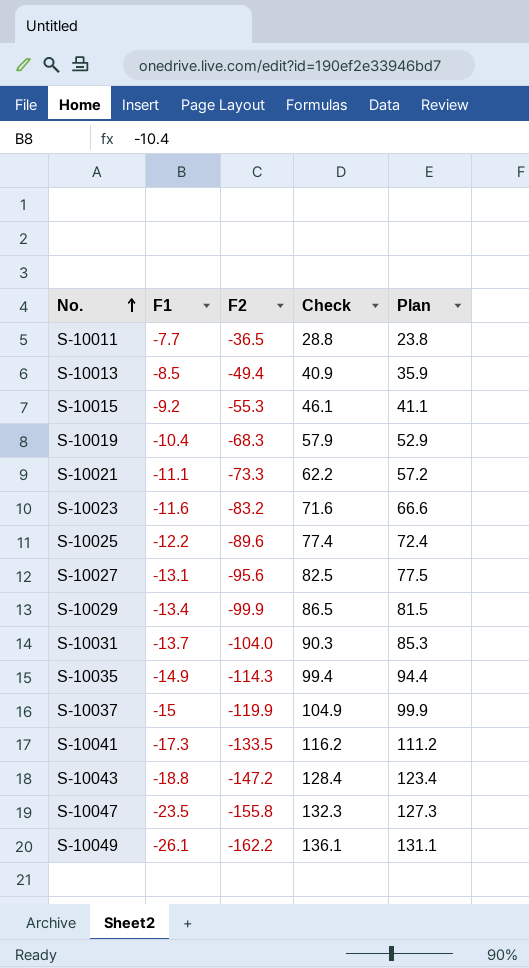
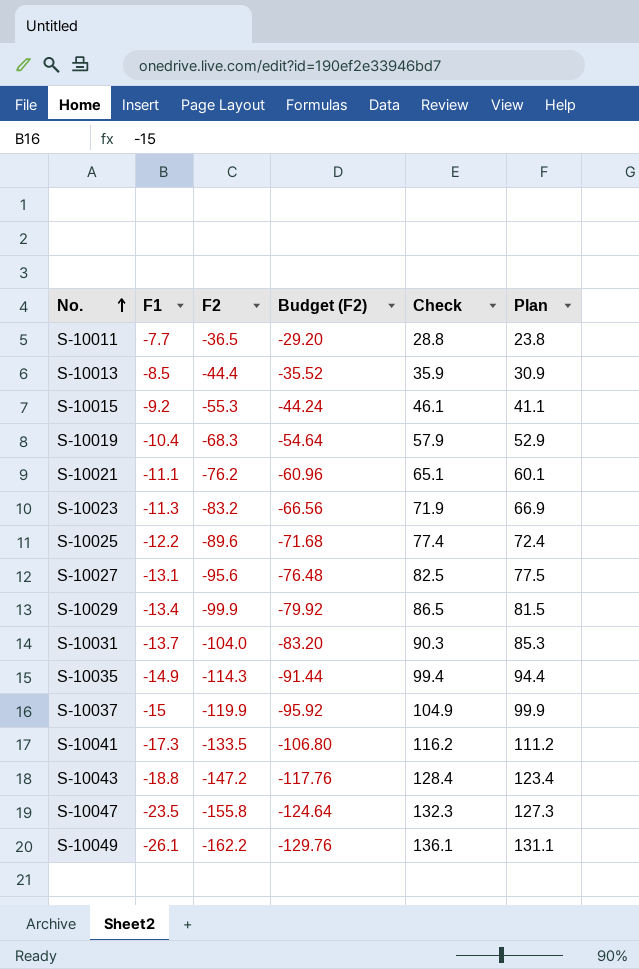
column Budget (F2) | formula: none -> [F2] * 0.8
S-10013 | F2: -49.4 -> -44.4
S-10013 | Check: 40.9 -> 35.9
S-10013 | Plan: 35.9 -> 30.9
S-10021 | F2: -73.3 -> -76.2
S-10021 | Check: 62.2 -> 65.1
S-10021 | Plan: 57.2 -> 60.1
S-10023 | F1: -11.6 -> -11.3
S-10023 | Check: 71.6 -> 71.9
S-10023 | Plan: 66.6 -> 66.9

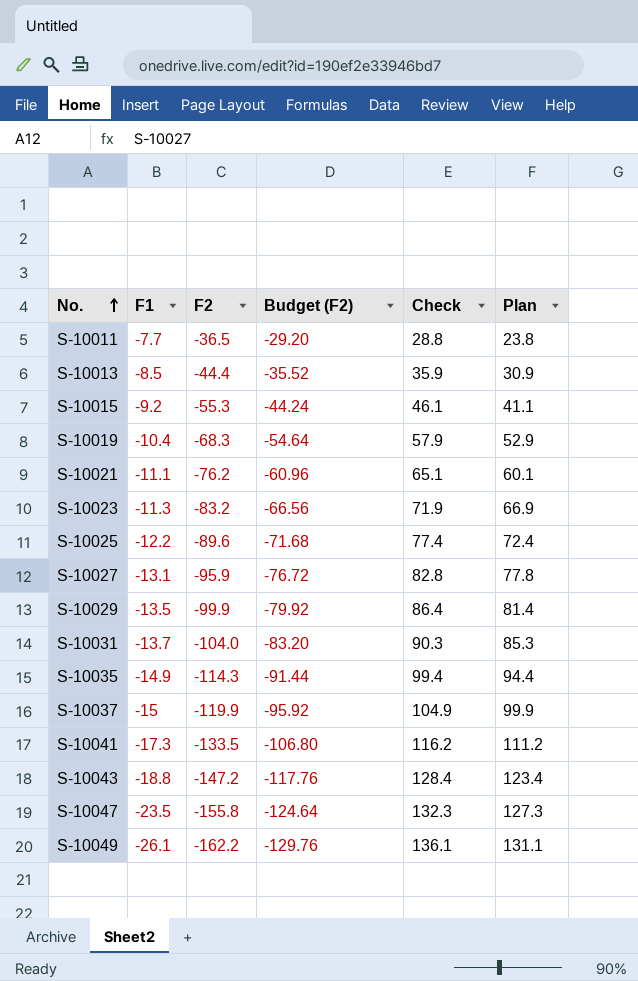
S-10027 | F2: -95.6 -> -95.9
S-10027 | Budget (F2): -76.48 -> -76.72
S-10027 | Check: 82.5 -> 82.8
S-10027 | Plan: 77.5 -> 77.8
S-10029 | F1: -13.4 -> -13.5
S-10029 | Check: 86.5 -> 86.4
S-10029 | Plan: 81.5 -> 81.4

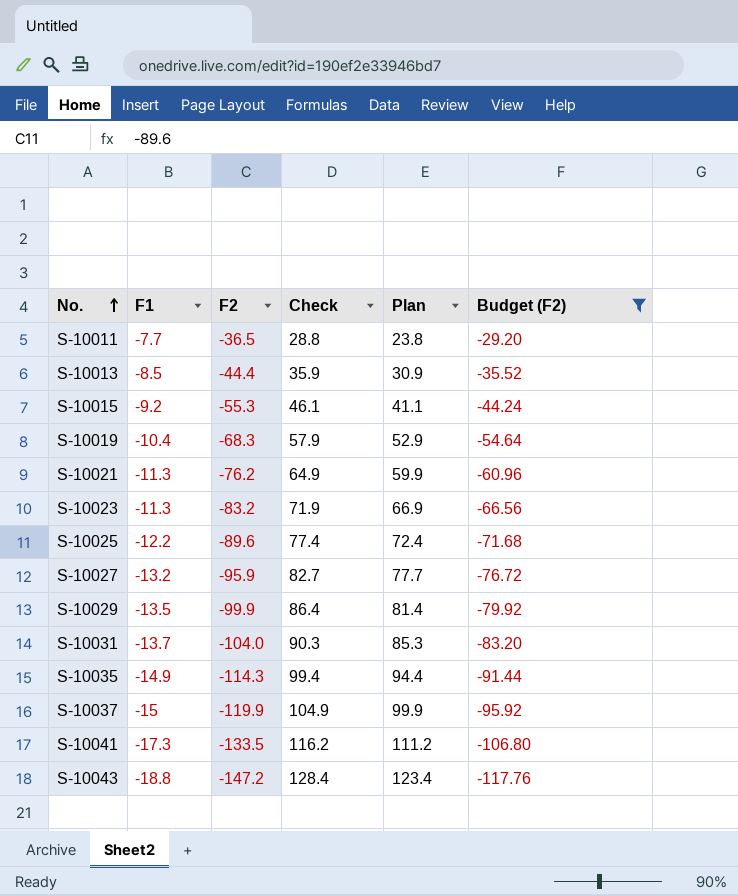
filter: none -> Budget (F2) >= -117.76
column Budget (F2) | position: 4 -> 6
S-10021 | F1: -11.1 -> -11.3
S-10021 | Check: 65.1 -> 64.9
S-10021 | Plan: 60.1 -> 59.9
S-10027 | F1: -13.1 -> -13.2
S-10027 | Check: 82.8 -> 82.7
S-10027 | Plan: 77.8 -> 77.7

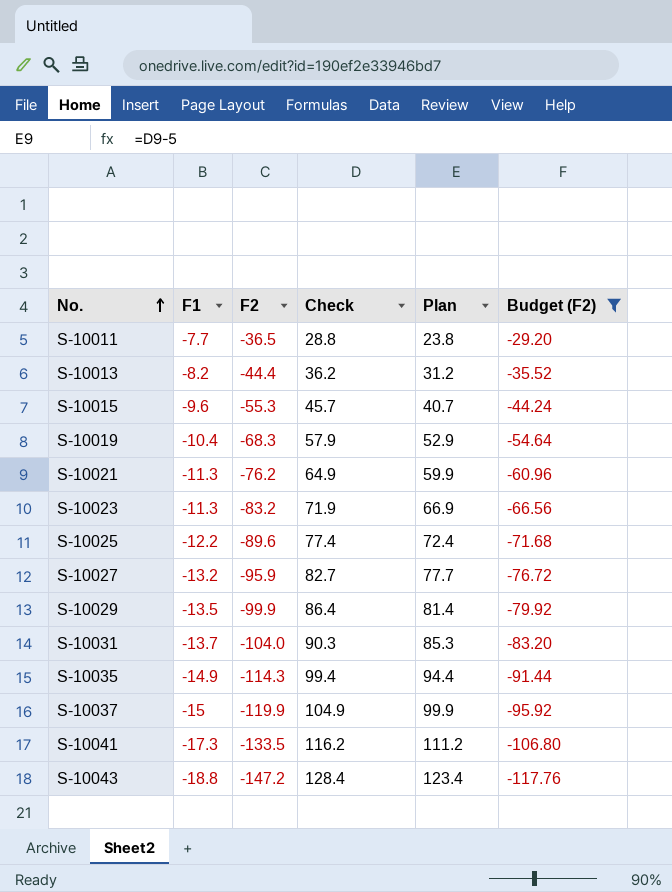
S-10013 | F1: -8.5 -> -8.2
S-10013 | Check: 35.9 -> 36.2
S-10013 | Plan: 30.9 -> 31.2
S-10015 | F1: -9.2 -> -9.6
S-10015 | Check: 46.1 -> 45.7
S-10015 | Plan: 41.1 -> 40.7

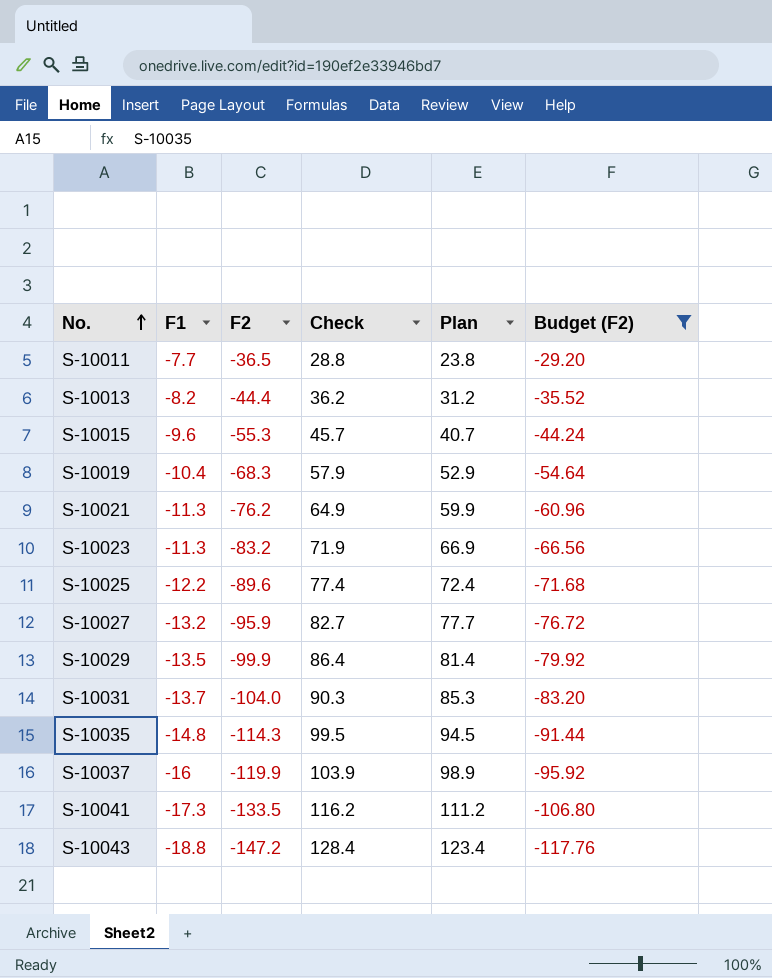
S-10035 | F1: -14.9 -> -14.8
S-10035 | Check: 99.4 -> 99.5
S-10035 | Plan: 94.4 -> 94.5
S-10037 | F1: -15 -> -16
S-10037 | Check: 104.9 -> 103.9
S-10037 | Plan: 99.9 -> 98.9

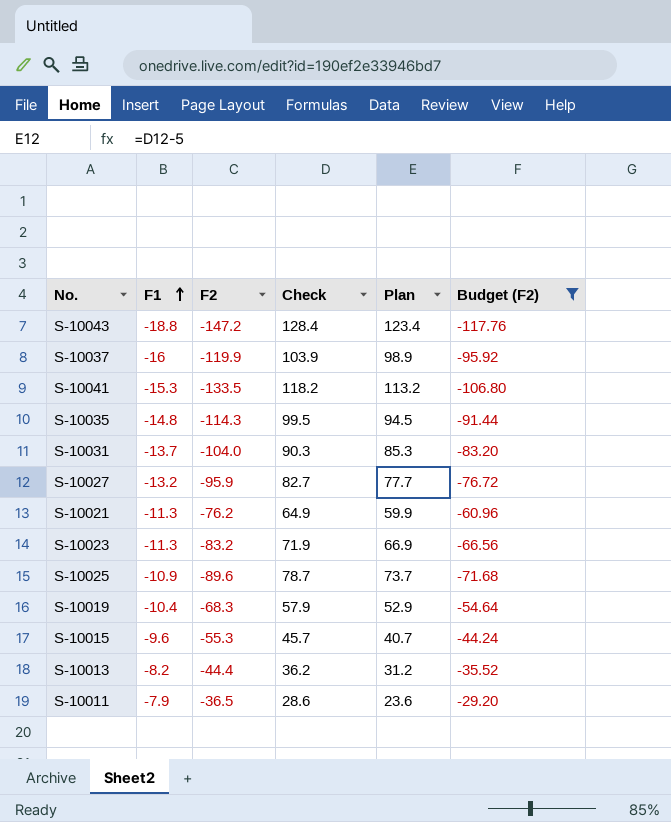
row order: No. ascending -> F1 ascending
row S-10029: -13.5 | -99.9 | 86.4 | 81.4 | -79.92 -> none
S-10041 | F1: -17.3 -> -15.3
S-10041 | Check: 116.2 -> 118.2
S-10041 | Plan: 111.2 -> 113.2
S-10025 | F1: -12.2 -> -10.9
S-10025 | Check: 77.4 -> 78.7
S-10025 | Plan: 72.4 -> 73.7
S-10011 | F1: -7.7 -> -7.9
S-10011 | Check: 28.8 -> 28.6
S-10011 | Plan: 23.8 -> 23.6

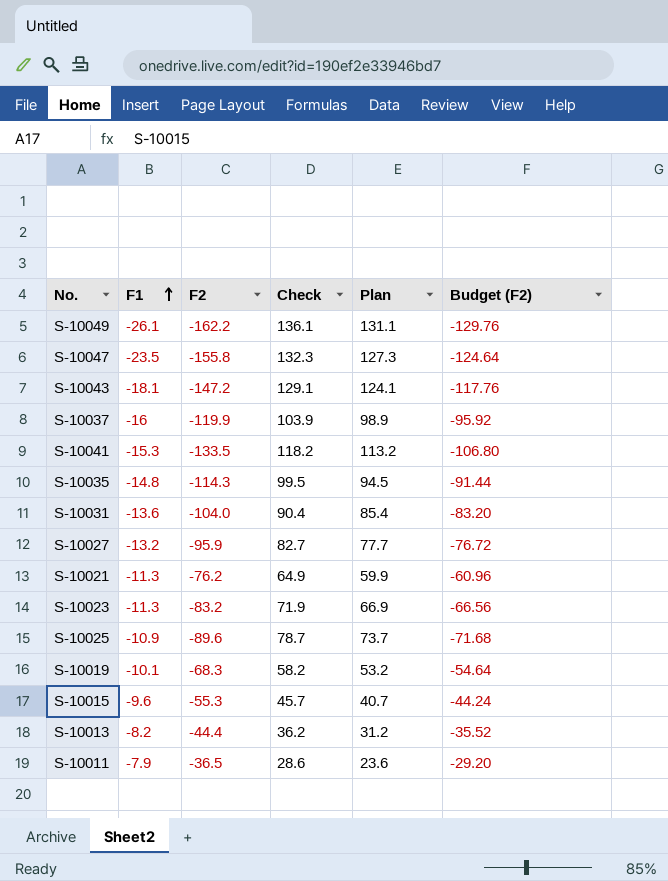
filter: Budget (F2) >= -117.76 -> none
S-10043 | F1: -18.8 -> -18.1
S-10043 | Check: 128.4 -> 129.1
S-10043 | Plan: 123.4 -> 124.1
S-10031 | F1: -13.7 -> -13.6
S-10031 | Check: 90.3 -> 90.4
S-10031 | Plan: 85.3 -> 85.4
S-10019 | F1: -10.4 -> -10.1
S-10019 | Check: 57.9 -> 58.2
S-10019 | Plan: 52.9 -> 53.2

